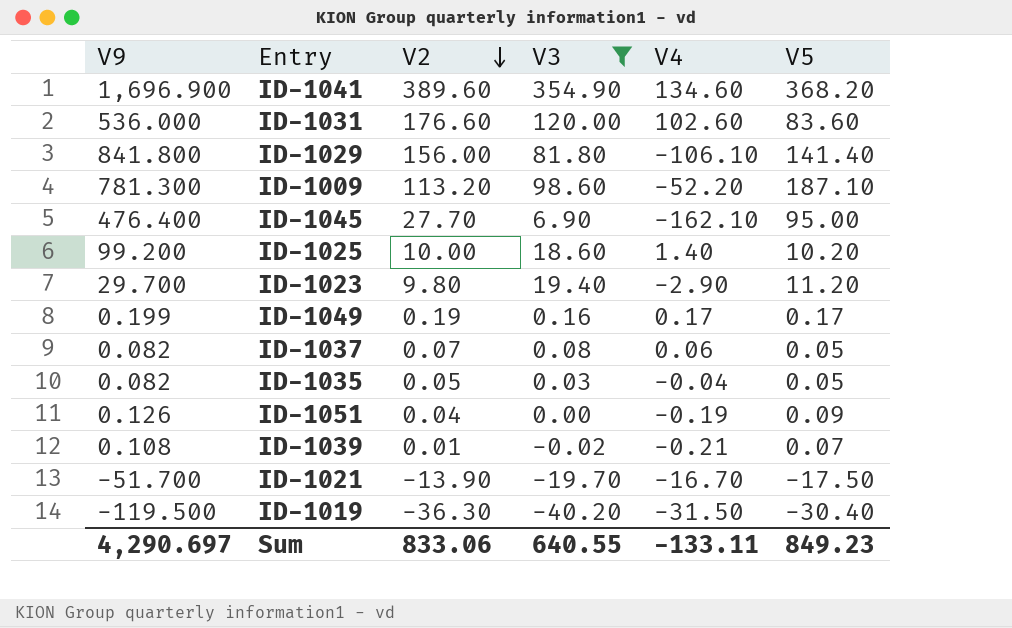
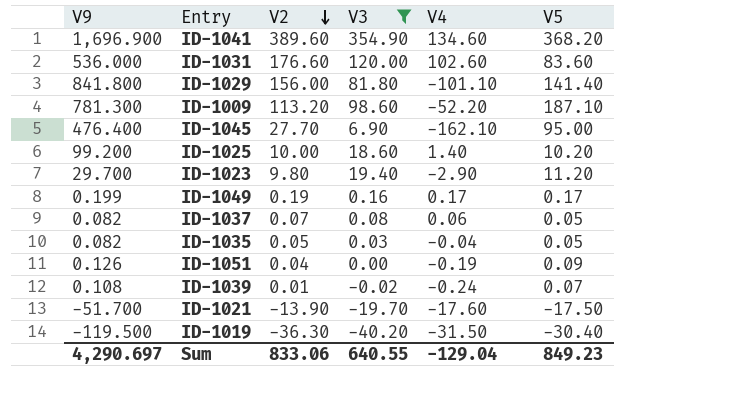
ID-1029 | V4: -106.10 -> -101.10
ID-1039 | V4: -0.21 -> -0.24
ID-1021 | V4: -16.70 -> -17.60
Sum | V4: -133.11 -> -129.04

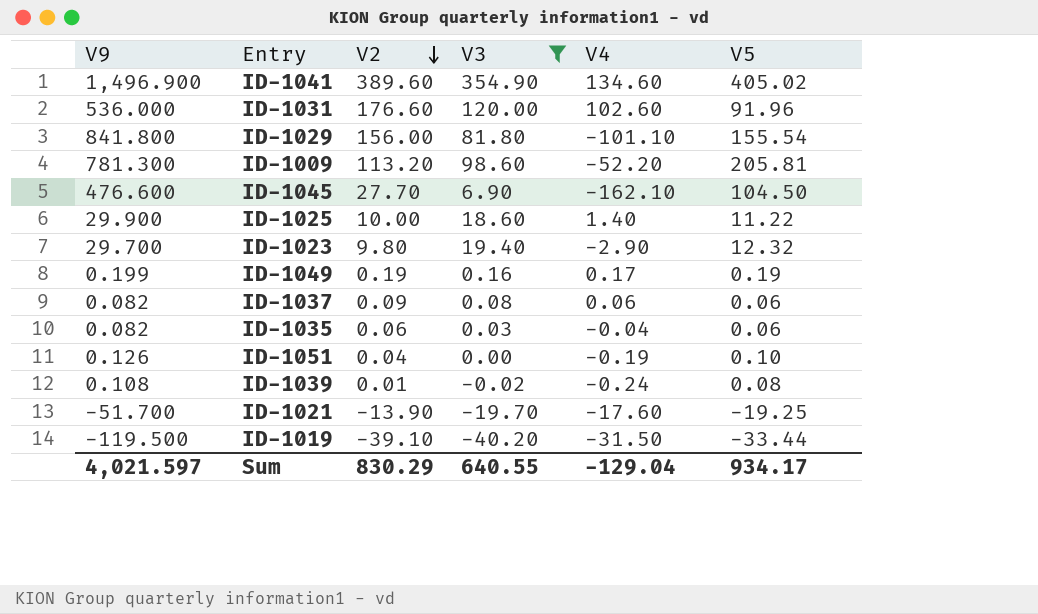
ID-1041 | V9: 1,696.900 -> 1,496.900
ID-1041 | V5: 368.20 -> 405.02
ID-1031 | V5: 83.60 -> 91.96
ID-1029 | V5: 141.40 -> 155.54
ID-1009 | V5: 187.10 -> 205.81
ID-1045 | V9: 476.400 -> 476.600
ID-1045 | V5: 95.00 -> 104.50
ID-1025 | V9: 99.200 -> 29.900
ID-1025 | V5: 10.20 -> 11.22
ID-1023 | V5: 11.20 -> 12.32
ID-1049 | V5: 0.17 -> 0.19
ID-1037 | V2: 0.07 -> 0.09
ID-1037 | V5: 0.05 -> 0.06
ID-1035 | V2: 0.05 -> 0.06
ID-1035 | V5: 0.05 -> 0.06
ID-1051 | V5: 0.09 -> 0.10
ID-1039 | V5: 0.07 -> 0.08
ID-1021 | V5: -17.50 -> -19.25
ID-1019 | V2: -36.30 -> -39.10
ID-1019 | V5: -30.40 -> -33.44
Sum | V9: 4,290.697 -> 4,021.597
Sum | V2: 833.06 -> 830.29
Sum | V5: 849.23 -> 934.17

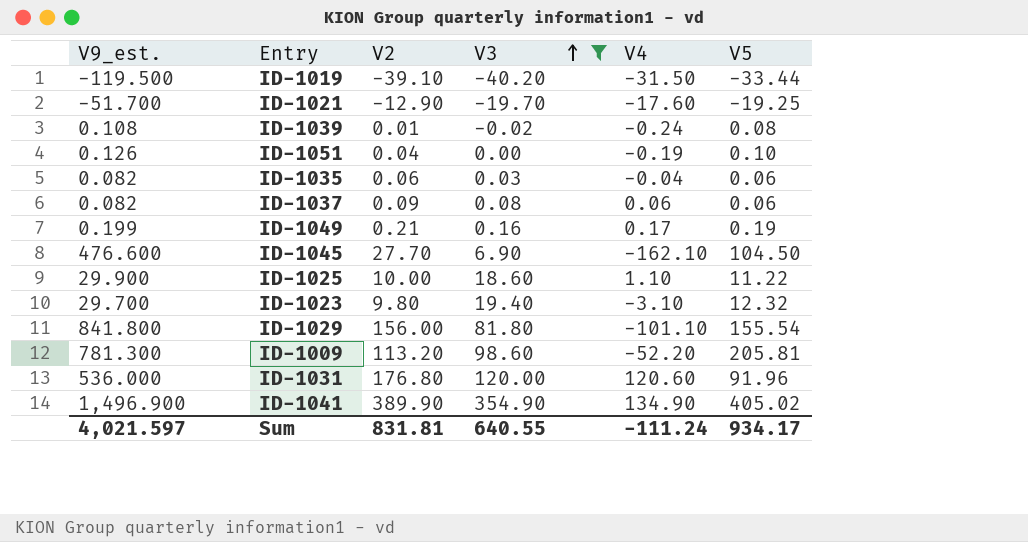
row order: V2 descending -> V3 ascending
column name: V9 -> V9_est.
ID-1021 | V2: -13.90 -> -12.90
ID-1049 | V2: 0.19 -> 0.21
ID-1025 | V4: 1.40 -> 1.10
ID-1023 | V4: -2.90 -> -3.10
ID-1031 | V2: 176.60 -> 176.80
ID-1031 | V4: 102.60 -> 120.60
ID-1041 | V2: 389.60 -> 389.90
ID-1041 | V4: 134.60 -> 134.90
Sum | V2: 830.29 -> 831.81
Sum | V4: -129.04 -> -111.24

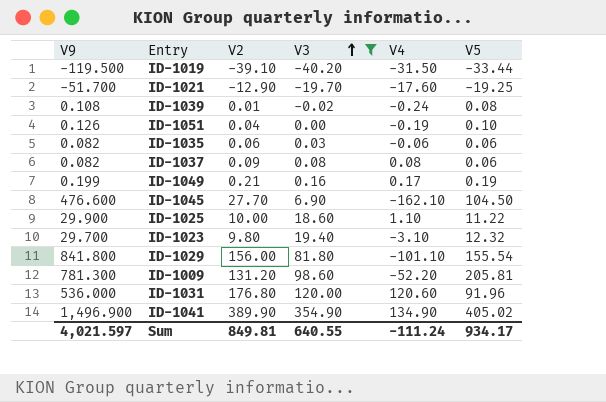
column name: V9_est. -> V9
ID-1035 | V4: -0.04 -> -0.06
ID-1037 | V4: 0.06 -> 0.08
ID-1009 | V2: 113.20 -> 131.20
Sum | V2: 831.81 -> 849.81

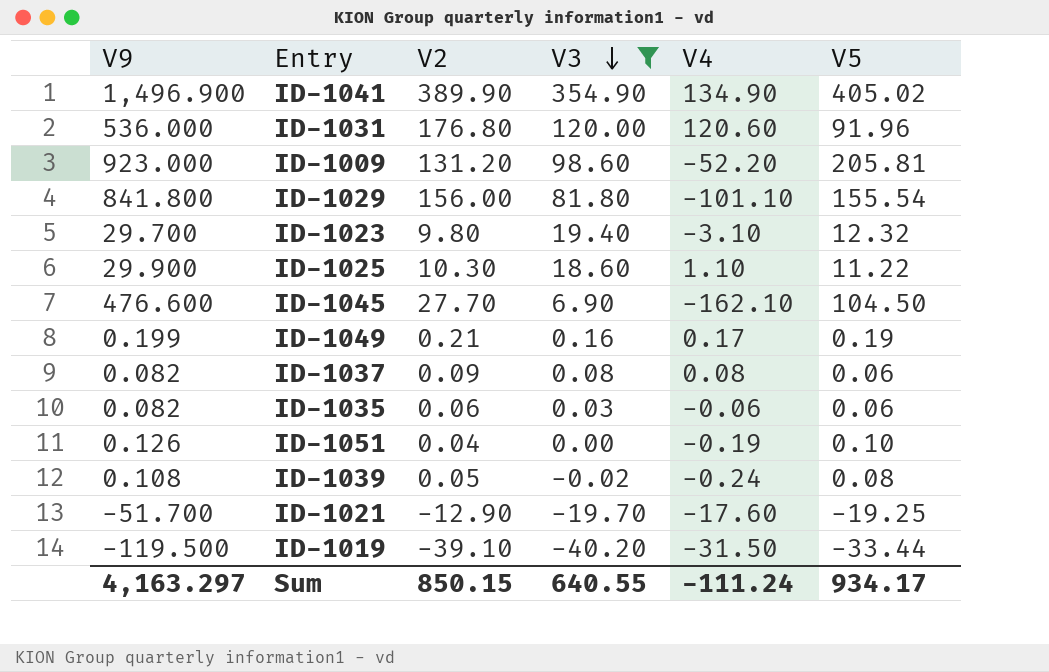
row order: V3 ascending -> V3 descending
ID-1009 | V9: 781.300 -> 923.000
ID-1025 | V2: 10.00 -> 10.30
ID-1039 | V2: 0.01 -> 0.05
Sum | V9: 4,021.597 -> 4,163.297
Sum | V2: 849.81 -> 850.15

